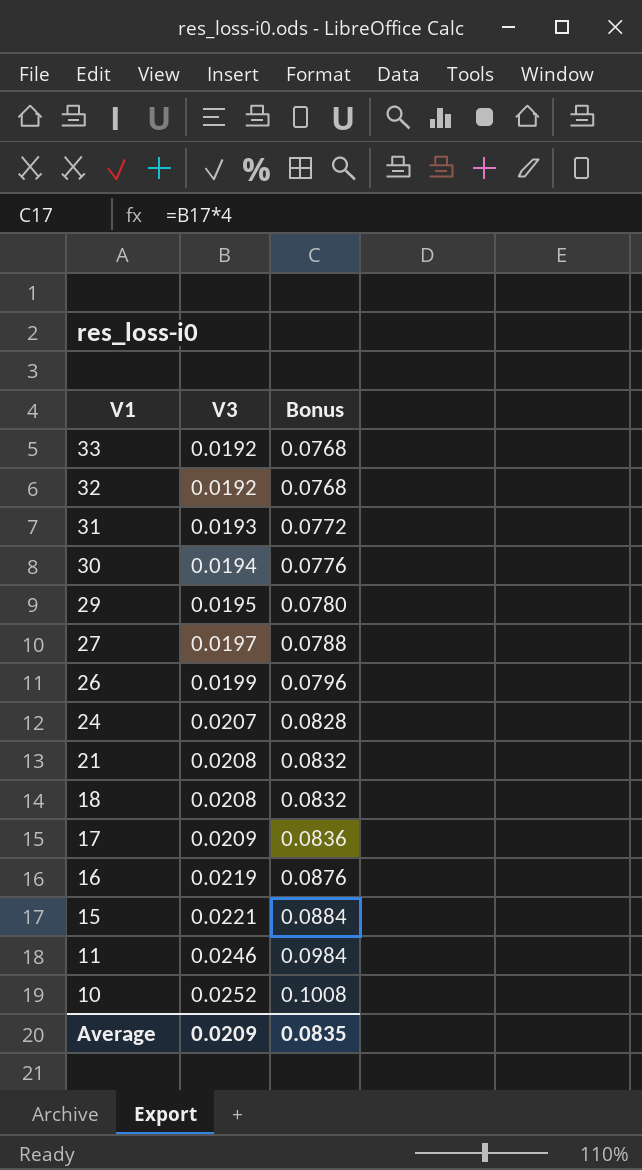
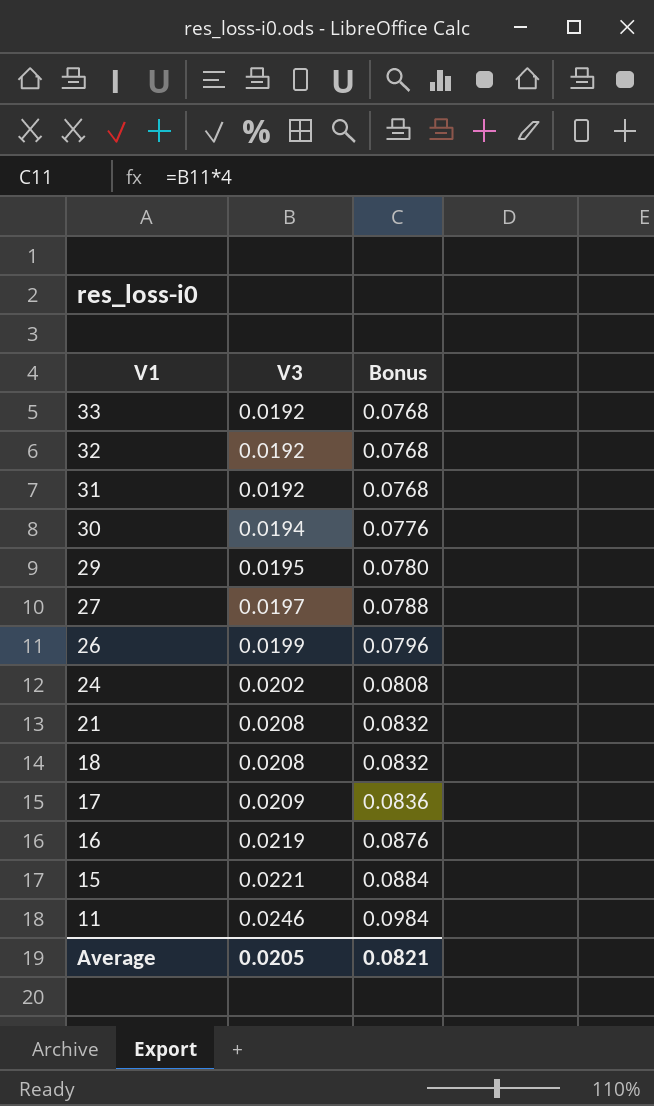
row 10: 0.0252 | 0.1008 -> none
31 | V3: 0.0193 -> 0.0192
31 | Bonus: 0.0772 -> 0.0768
24 | V3: 0.0207 -> 0.0202
24 | Bonus: 0.0828 -> 0.0808
Average | V3: 0.0209 -> 0.0205
Average | Bonus: 0.0835 -> 0.0821

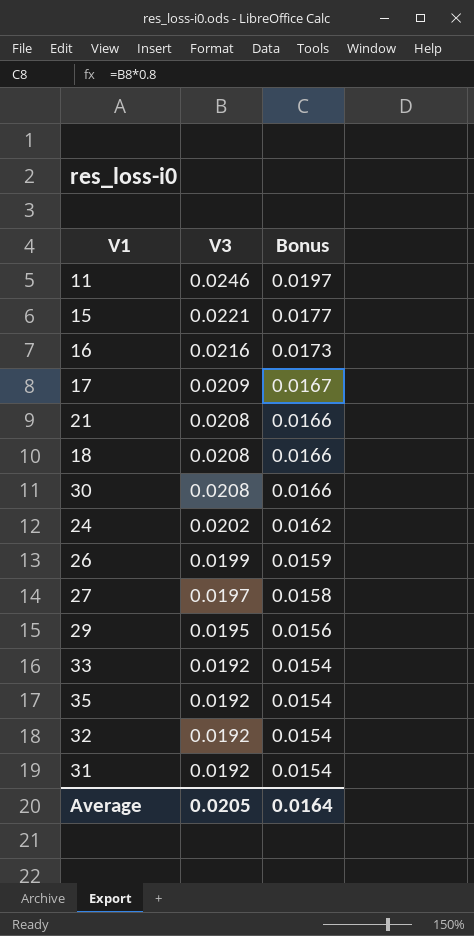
row order: V1 descending -> V3 descending
column Bonus | formula: [V3] * 4 -> [V3] * 0.8
16 | V3: 0.0219 -> 0.0216
30 | V3: 0.0194 -> 0.0208
row 35: none -> 0.0192 | 0.0154
Average | Bonus: 0.0821 -> 0.0164

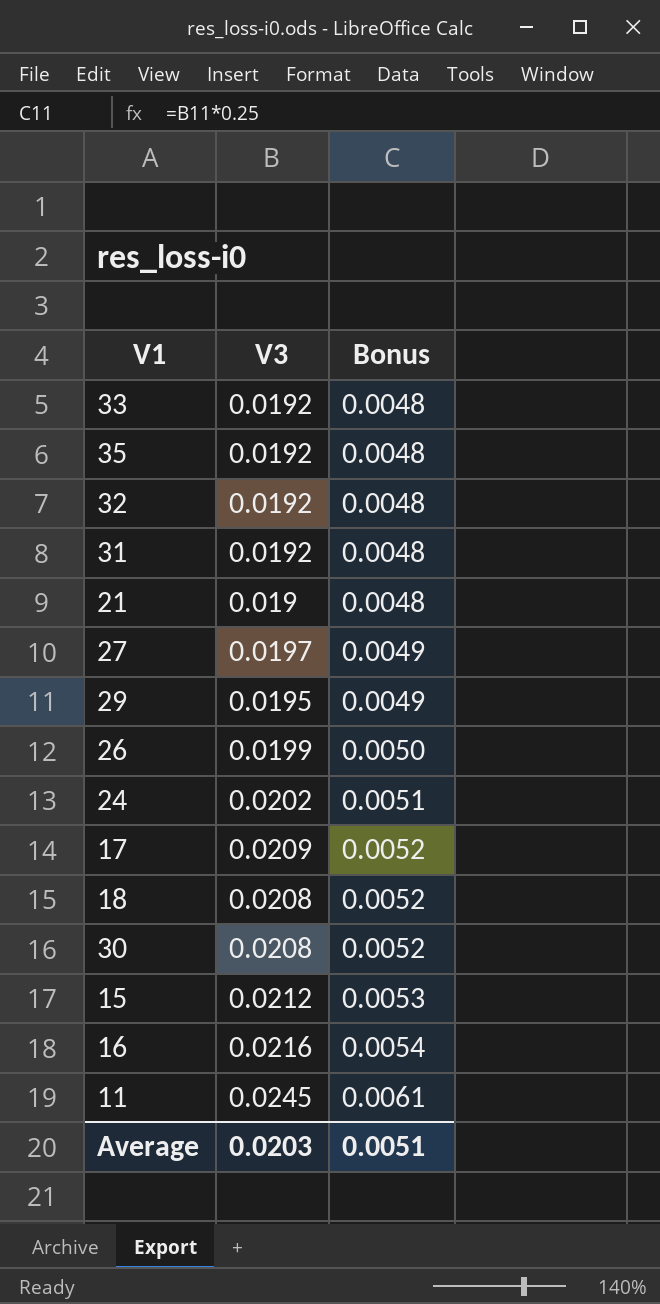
row order: V3 descending -> Bonus ascending
column Bonus | formula: [V3] * 0.8 -> [V3] * 0.25
21 | V3: 0.0208 -> 0.019
15 | V3: 0.0221 -> 0.0212
11 | V3: 0.0246 -> 0.0245
Average | V3: 0.0205 -> 0.0203
Average | Bonus: 0.0164 -> 0.0051

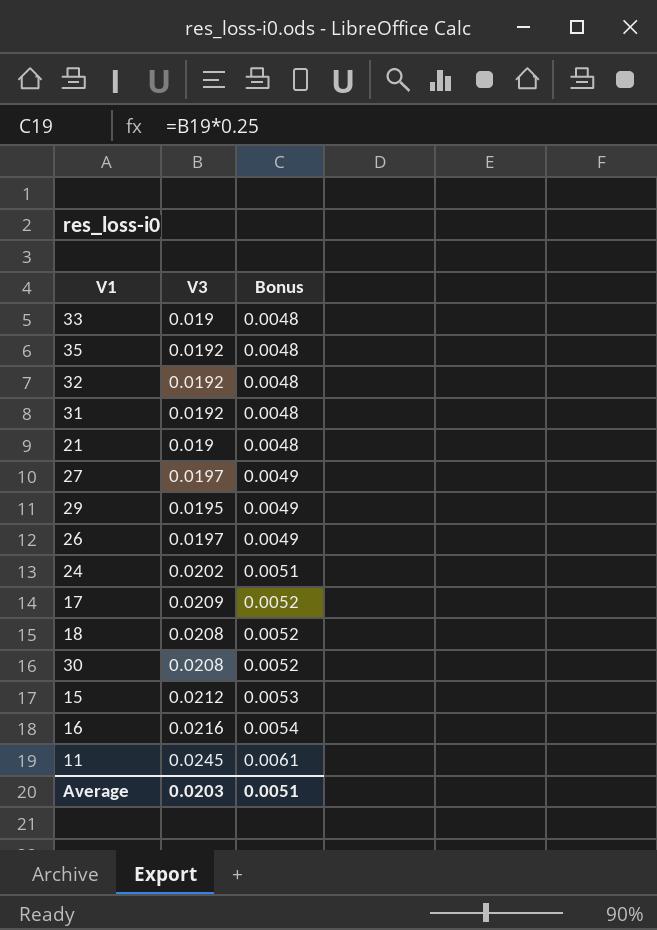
33 | V3: 0.0192 -> 0.019
26 | V3: 0.0199 -> 0.0197
26 | Bonus: 0.0050 -> 0.0049

